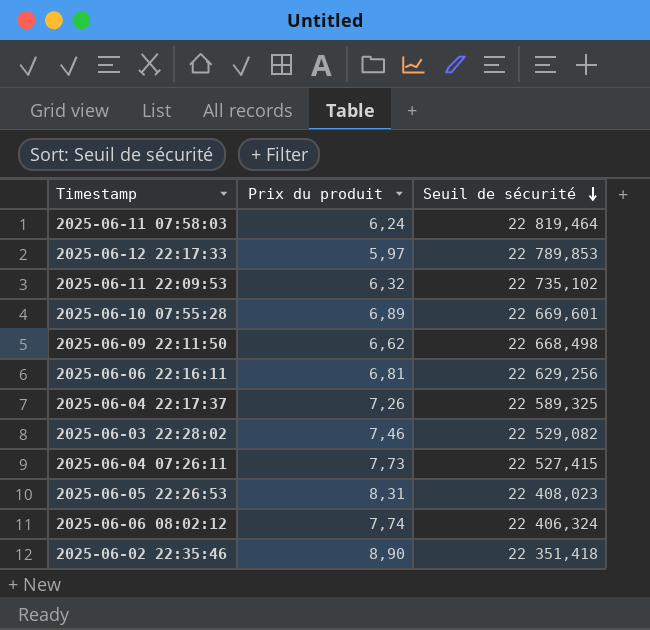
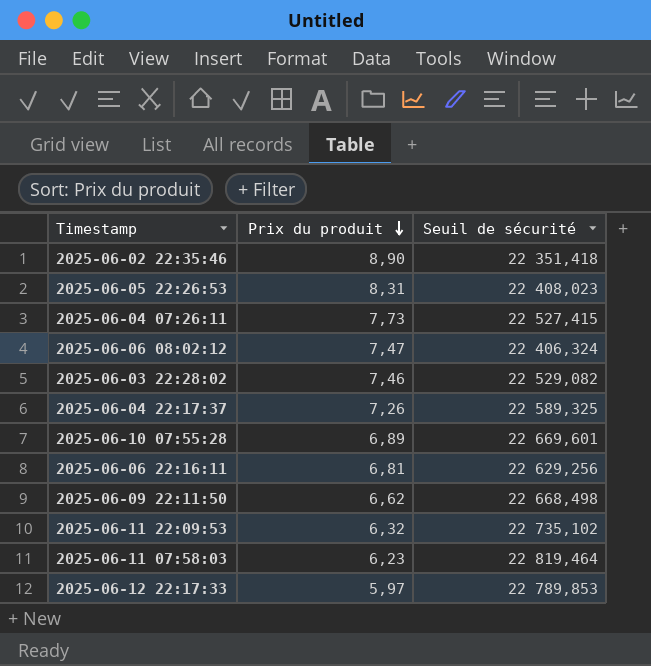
row order: Seuil de sécurité descending -> Prix du produit descending
2025-06-06 08:02:12 | Prix du produit: 7,74 -> 7,47
2025-06-11 07:58:03 | Prix du produit: 6,24 -> 6,23

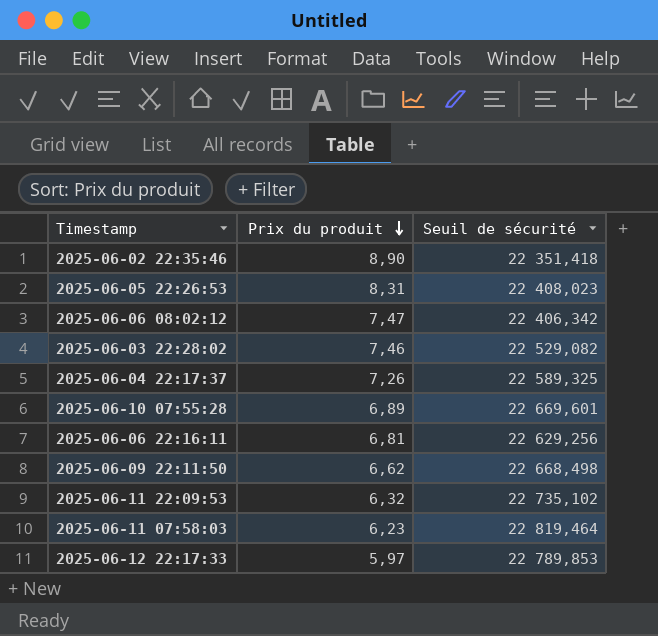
row 2025-06-04 07:26:11: 7,73 | 22 527,415 -> none
2025-06-06 08:02:12 | Seuil de sécurité: 22 406,324 -> 22 406,342

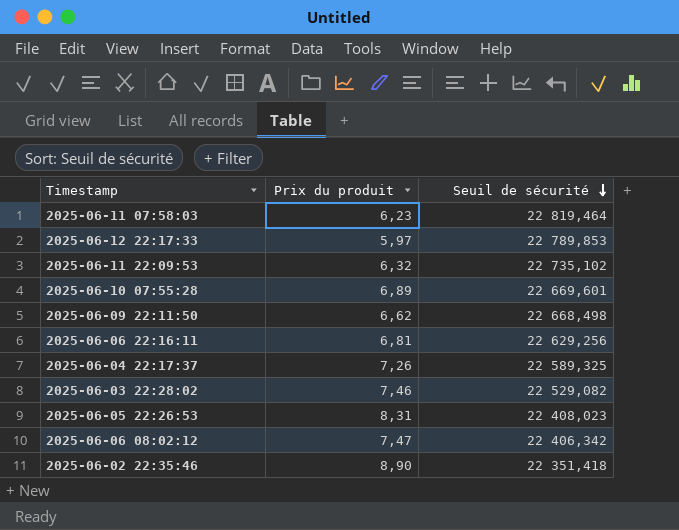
row order: Prix du produit descending -> Seuil de sécurité descending

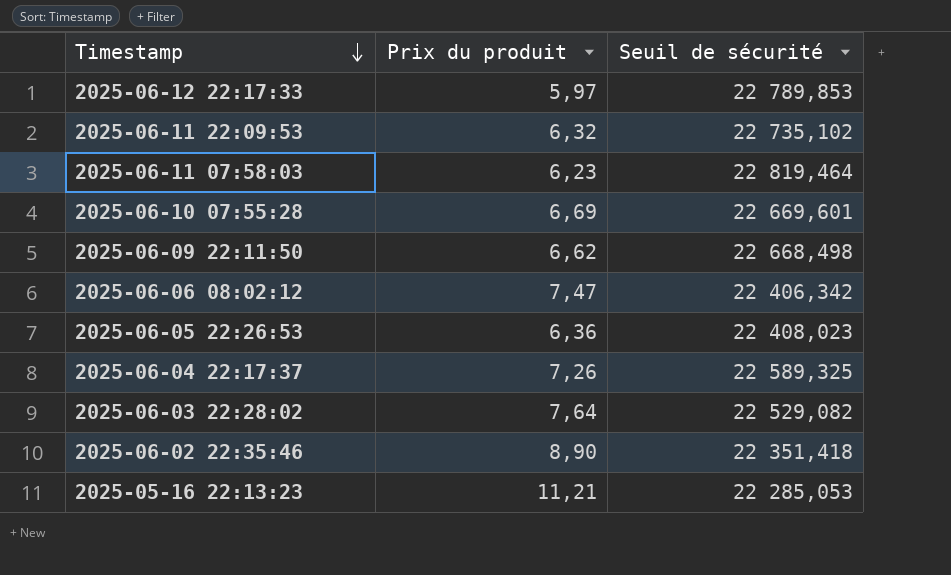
row order: Seuil de sécurité descending -> Timestamp descending
row 2025-06-06 22:16:11: 6,81 | 22 629,256 -> none
2025-06-10 07:55:28 | Prix du produit: 6,89 -> 6,69
2025-06-05 22:26:53 | Prix du produit: 8,31 -> 6,36
2025-06-03 22:28:02 | Prix du produit: 7,46 -> 7,64
row 2025-05-16 22:13:23: none -> 11,21 | 22 285,053

